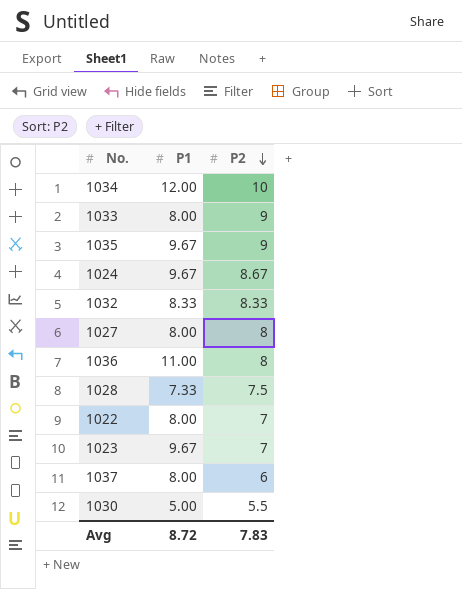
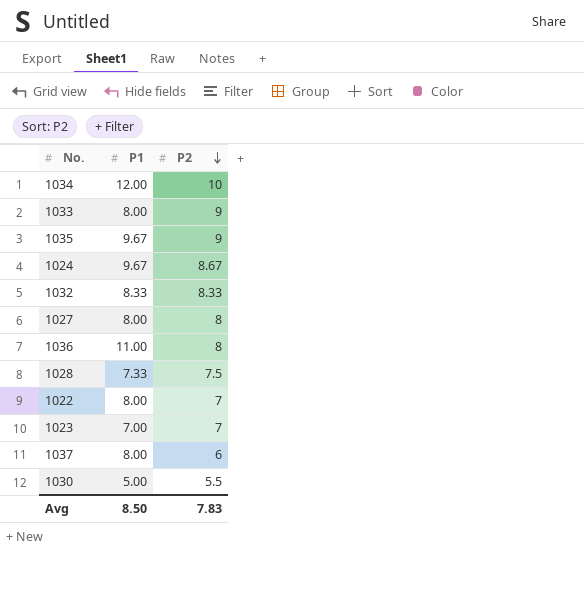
1023 | P1: 9.67 -> 7.00
Avg | P1: 8.72 -> 8.50

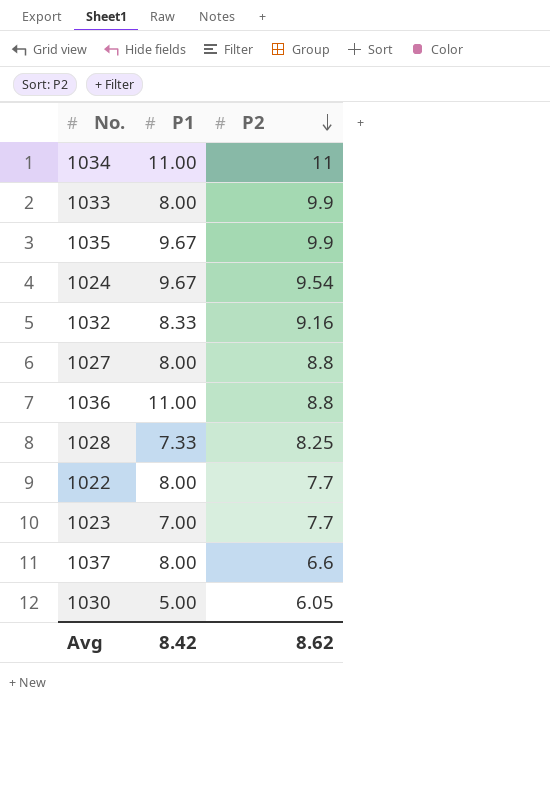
1034 | P1: 12.00 -> 11.00
1034 | P2: 10 -> 11
1033 | P2: 9 -> 9.9
1035 | P2: 9 -> 9.9
1024 | P2: 8.67 -> 9.54
1032 | P2: 8.33 -> 9.16
1027 | P2: 8 -> 8.8
1036 | P2: 8 -> 8.8
1028 | P2: 7.5 -> 8.25
1022 | P2: 7 -> 7.7
1023 | P2: 7 -> 7.7
1037 | P2: 6 -> 6.6
1030 | P2: 5.5 -> 6.05
Avg | P1: 8.50 -> 8.42
Avg | P2: 7.83 -> 8.62

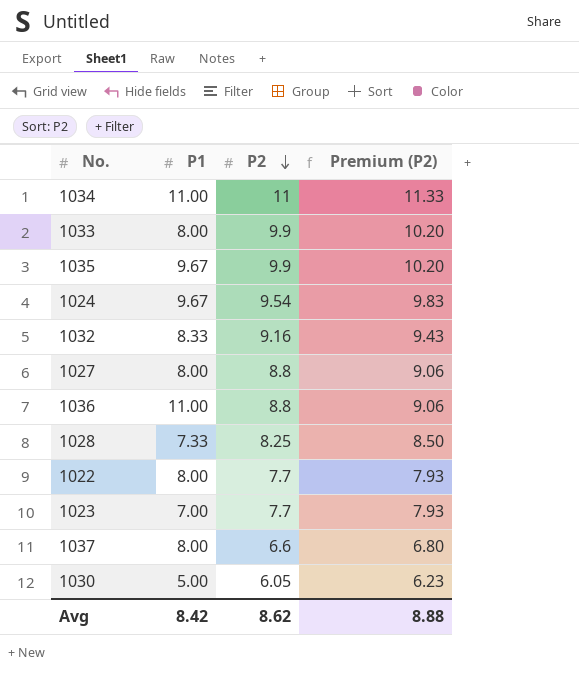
column Premium (P2) | formula: none -> [P2] * 1.03

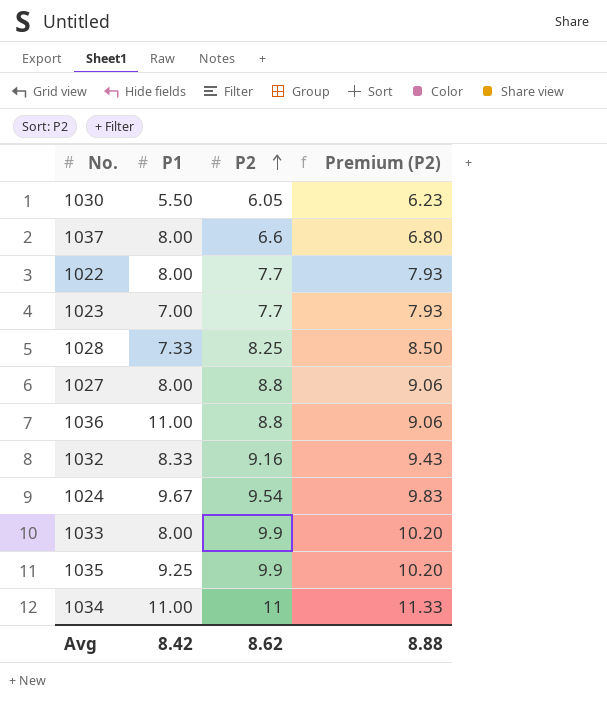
row order: P2 descending -> P2 ascending
1030 | P1: 5.00 -> 5.50
1035 | P1: 9.67 -> 9.25

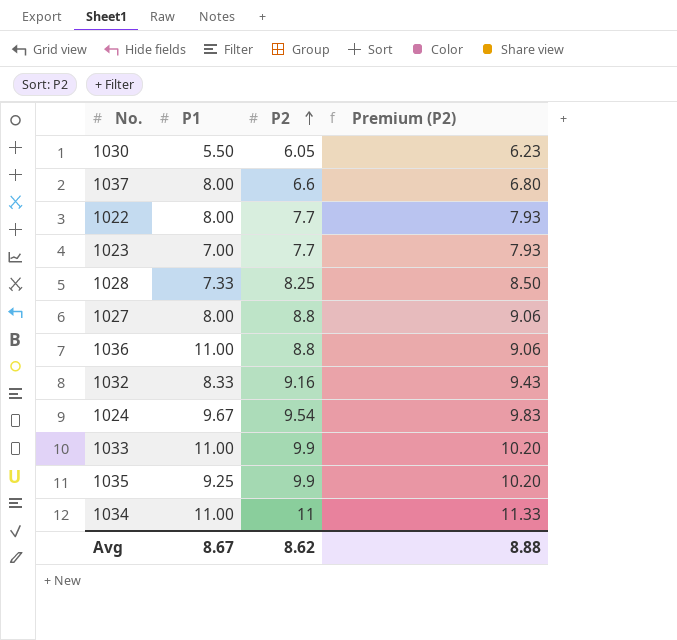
1033 | P1: 8.00 -> 11.00
Avg | P1: 8.42 -> 8.67

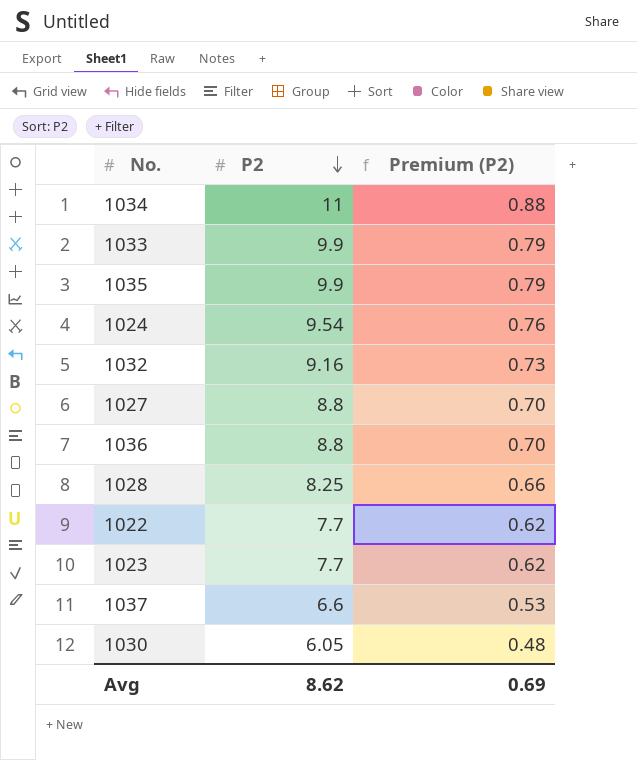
row order: P2 ascending -> P2 descending
column P1 | position: 2 -> none
column Premium (P2) | formula: [P2] * 1.03 -> [P2] * 0.08
Avg | Premium (P2): 8.88 -> 0.69

